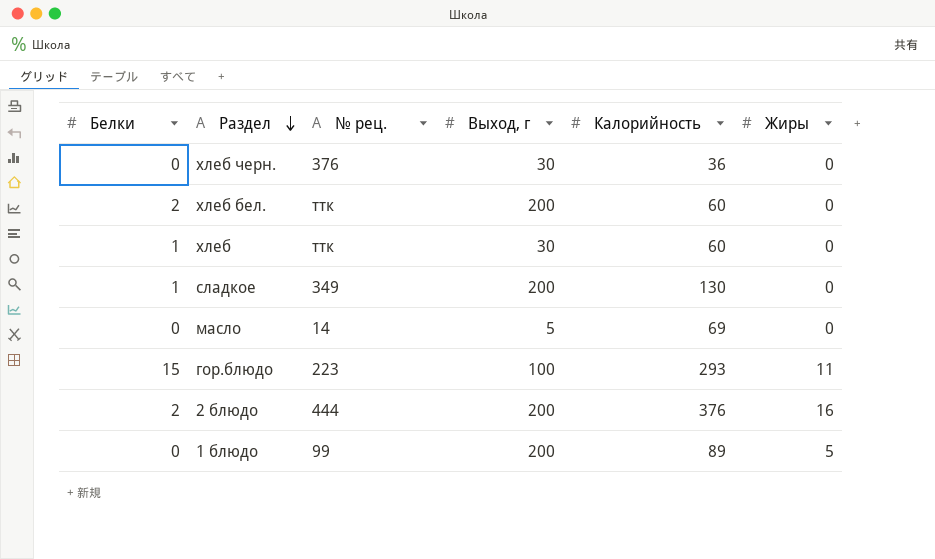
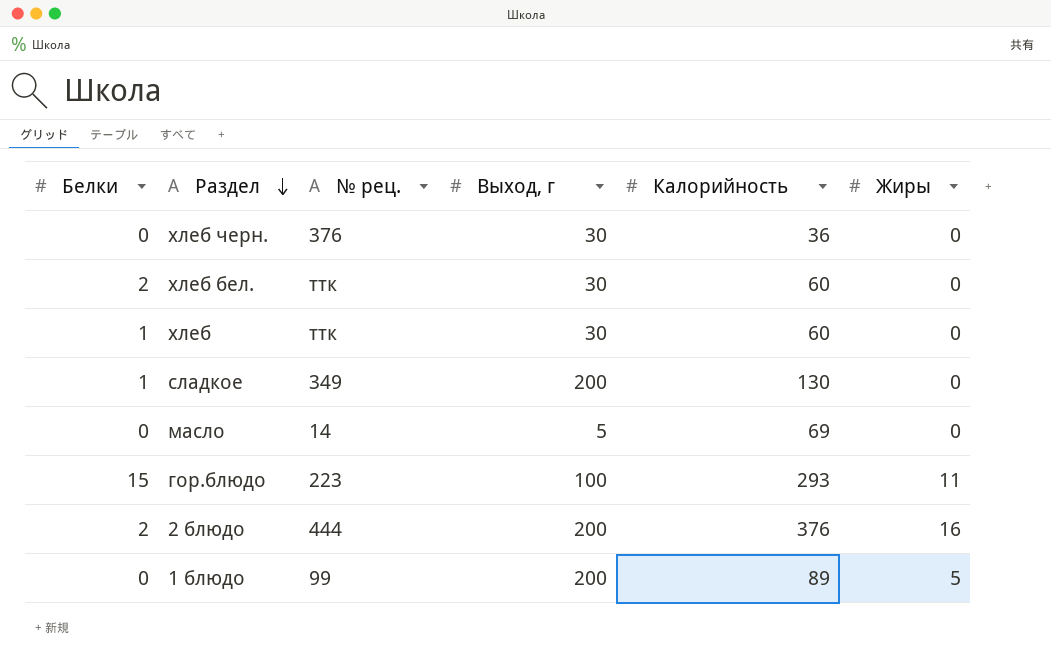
хлеб бел. | Выход, г: 200 -> 30

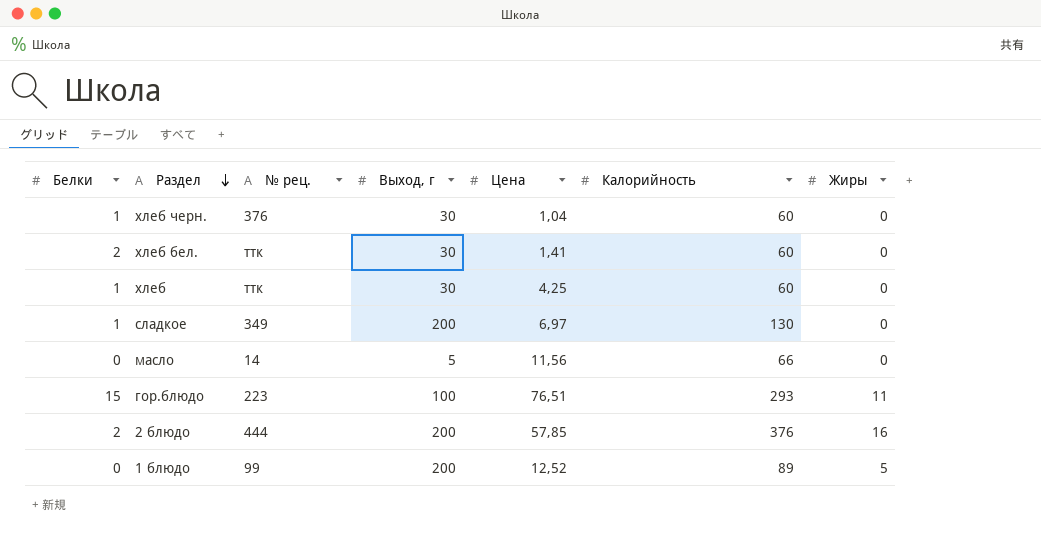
column Цена | position: none -> 5
хлеб черн. | Белки: 0 -> 1
хлеб черн. | Калорийность: 36 -> 60
масло | Калорийность: 69 -> 66

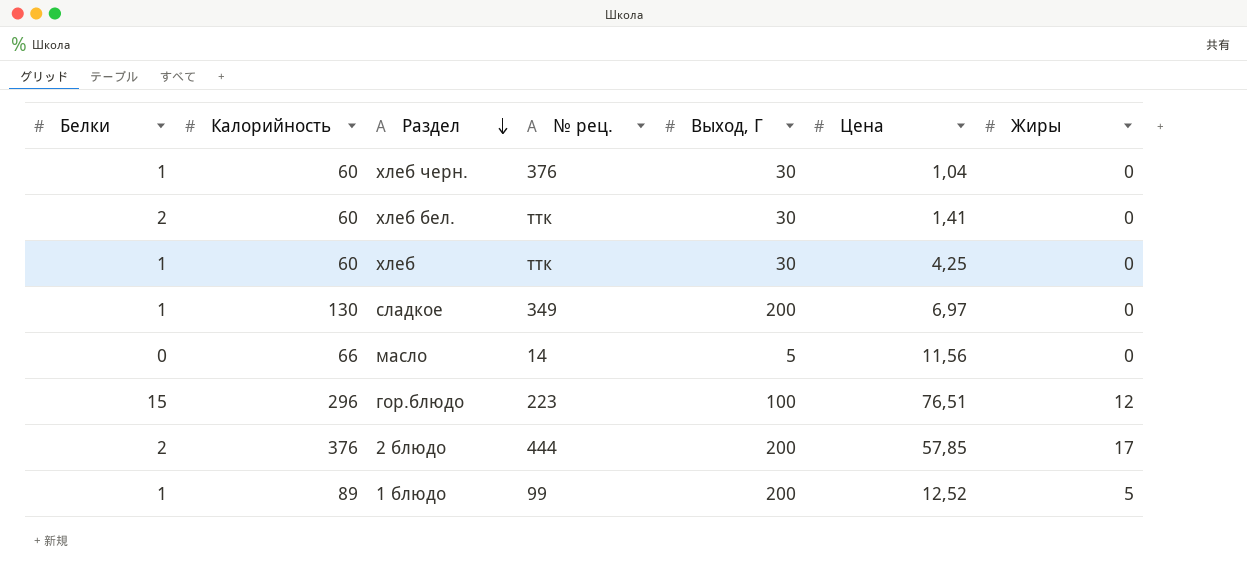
column Калорийность | position: 6 -> 2
column name: Выход, г -> Выход, Г
гор.блюдо | Калорийность: 293 -> 296
гор.блюдо | Жиры: 11 -> 12
2 блюдо | Жиры: 16 -> 17
1 блюдо | Белки: 0 -> 1

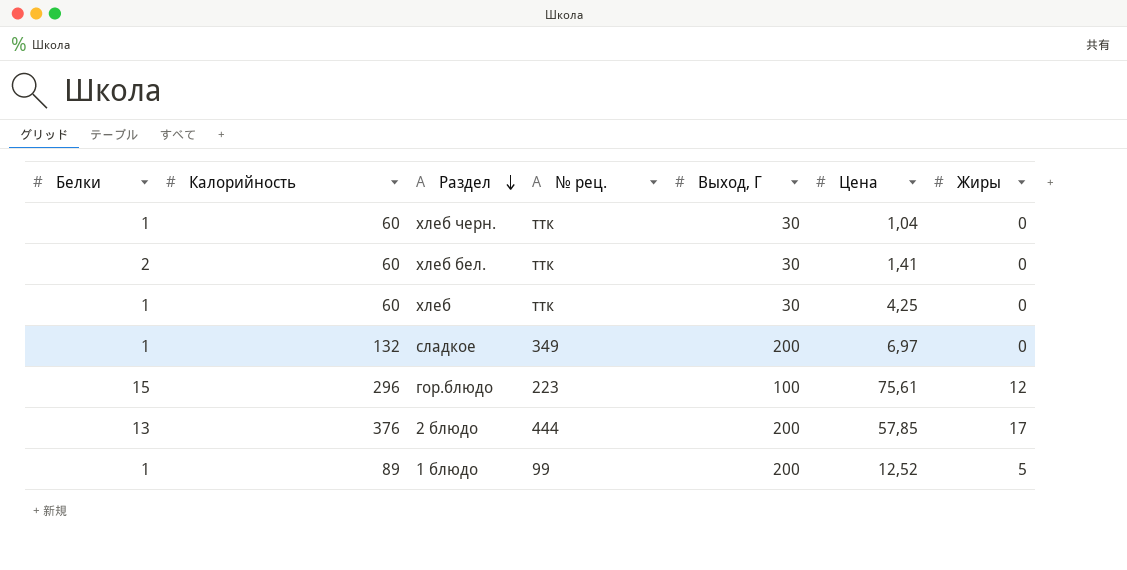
row масло: 0 | 66 | 14 | 5 | 11,56 | 0 -> none
хлеб черн. | № рец.: 376 -> ттк
сладкое | Калорийность: 130 -> 132
гор.блюдо | Цена: 76,51 -> 75,61
2 блюдо | Белки: 2 -> 13

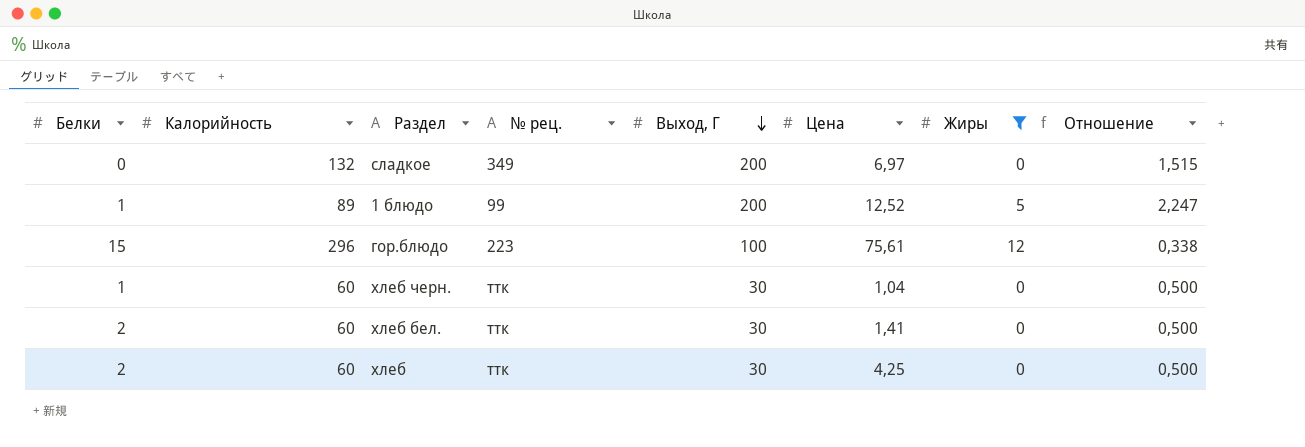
filter: none -> Жиры != 17
row order: Раздел descending -> Выход, Г descending
column Отношение | formula: none -> [Выход, Г] / [Калорийность]
сладкое | Белки: 1 -> 0
хлеб | Белки: 1 -> 2

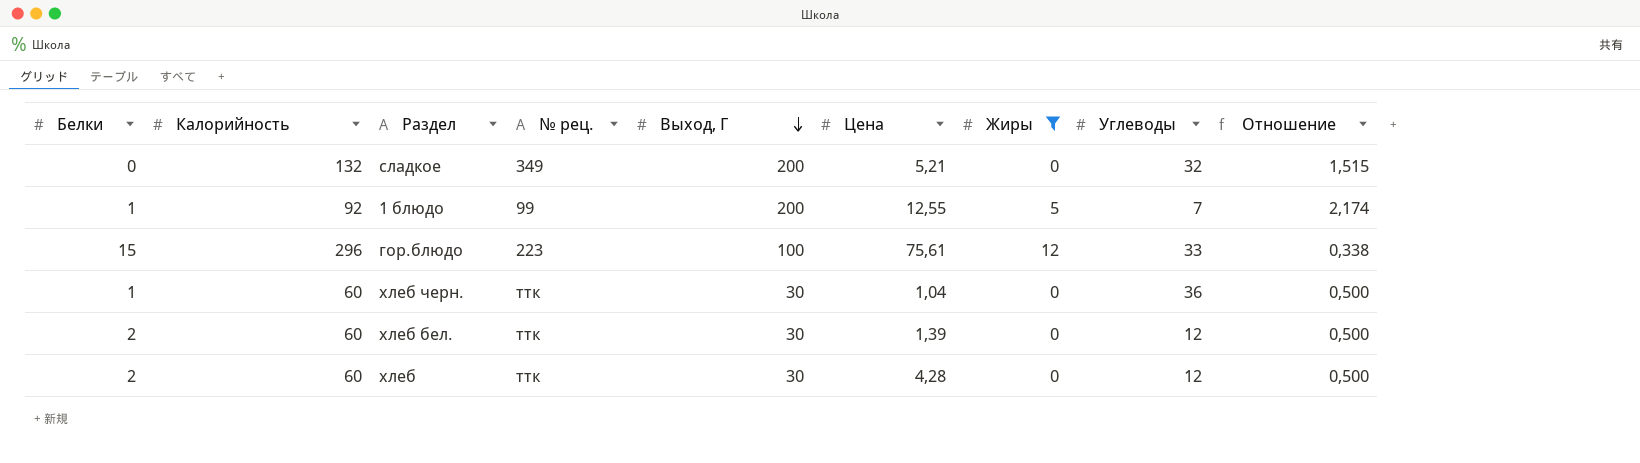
column Углеводы | position: none -> 8
сладкое | Цена: 6,97 -> 5,21
1 блюдо | Калорийность: 89 -> 92
1 блюдо | Цена: 12,52 -> 12,55
1 блюдо | Отношение: 2,247 -> 2,174
хлеб бел. | Цена: 1,41 -> 1,39
хлеб | Цена: 4,25 -> 4,28

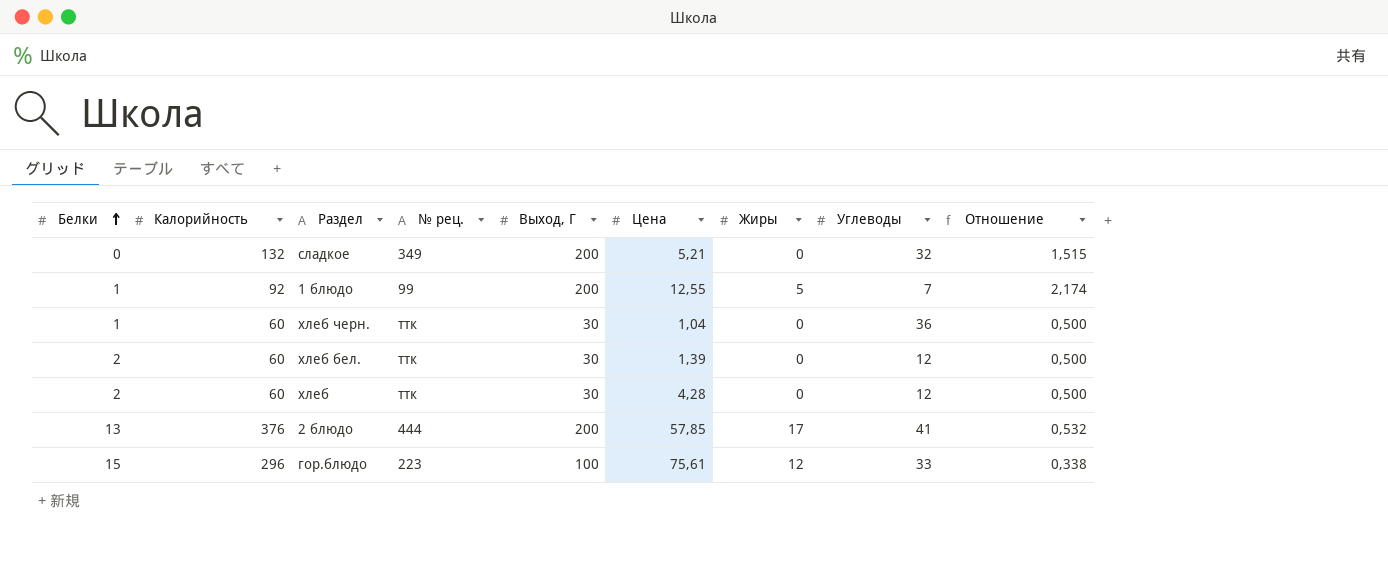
filter: Жиры != 17 -> none
row order: Выход, Г descending -> Белки ascending

